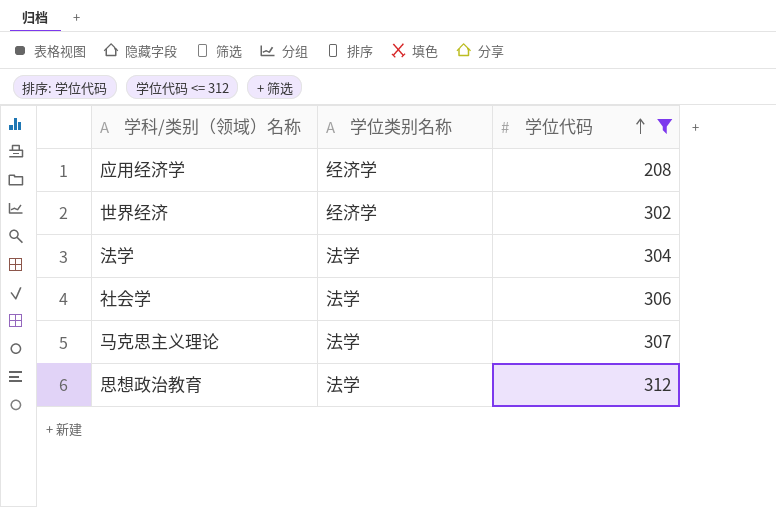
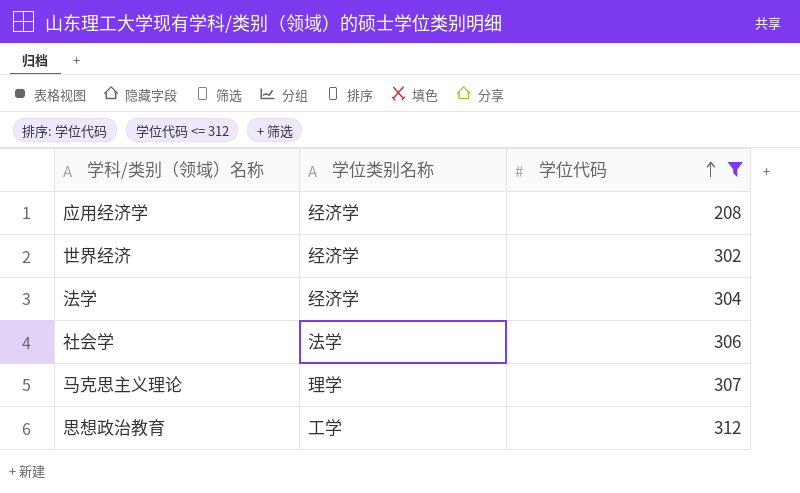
法学 | 学位类别名称: 法学 -> 经济学
马克思主义理论 | 学位类别名称: 法学 -> 理学
思想政治教育 | 学位类别名称: 法学 -> 工学

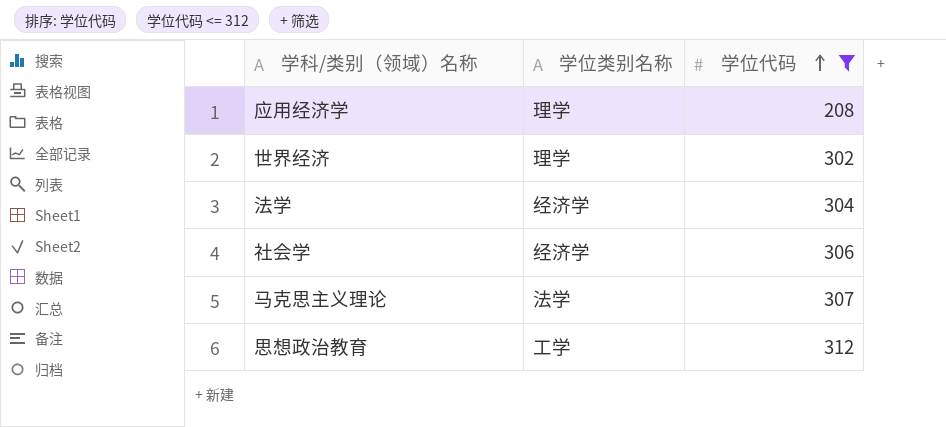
应用经济学 | 学位类别名称: 经济学 -> 理学
世界经济 | 学位类别名称: 经济学 -> 理学
社会学 | 学位类别名称: 法学 -> 经济学
马克思主义理论 | 学位类别名称: 理学 -> 法学

